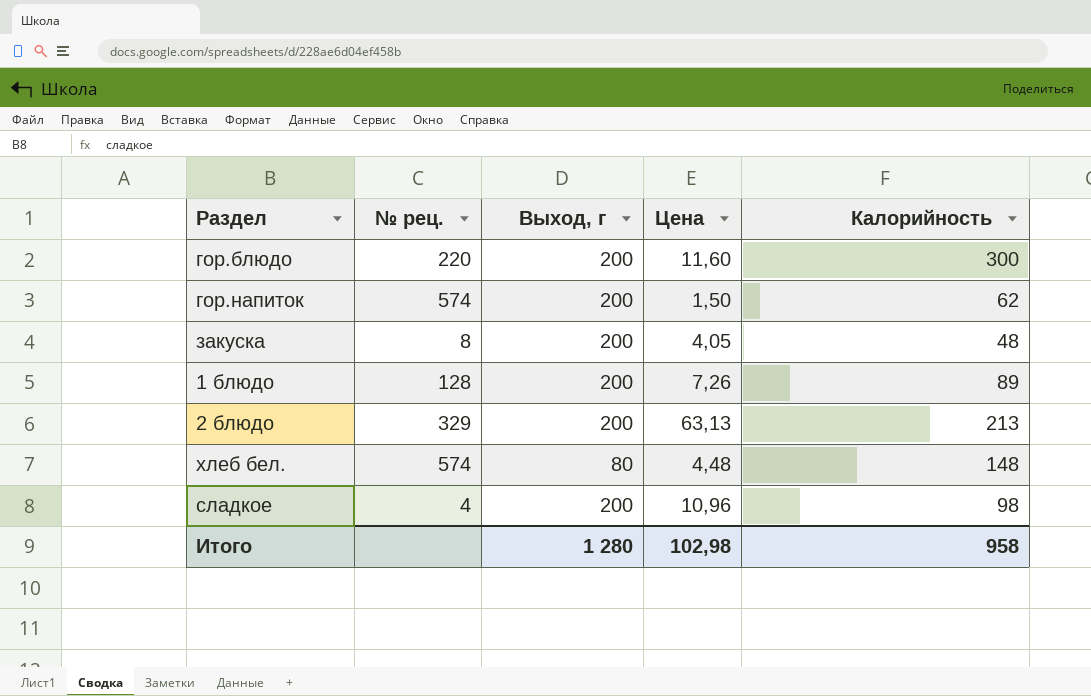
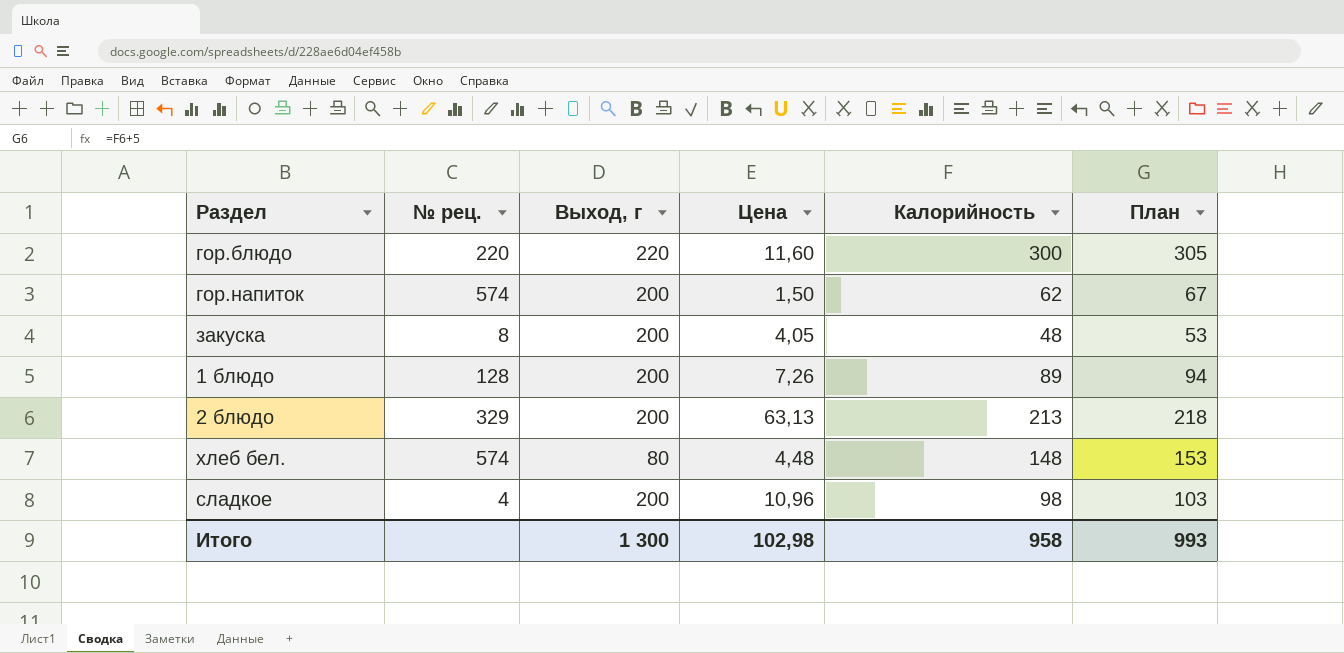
column План | formula: none -> [Калорийность] + 5
гор.блюдо | Выход, г: 200 -> 220
Итого | Выход, г: 1 280 -> 1 300

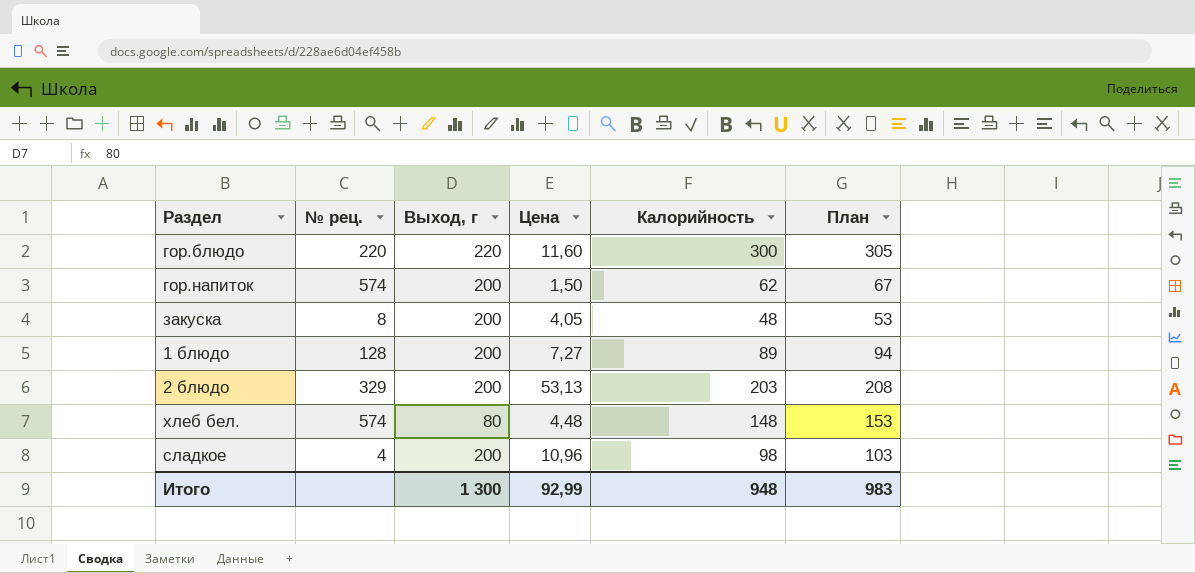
1 блюдо | Цена: 7,26 -> 7,27
2 блюдо | Цена: 63,13 -> 53,13
2 блюдо | Калорийность: 213 -> 203
2 блюдо | План: 218 -> 208
Итого | Цена: 102,98 -> 92,99
Итого | Калорийность: 958 -> 948
Итого | План: 993 -> 983

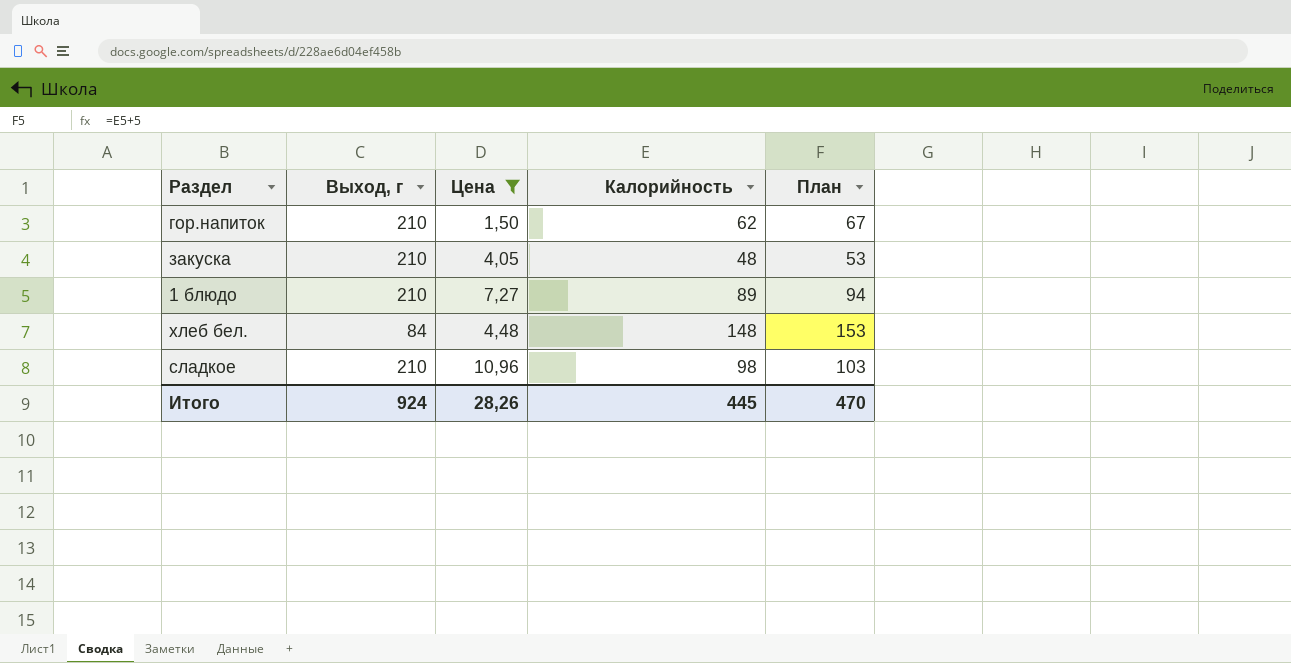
filter: none -> Цена <= 10,96
column № рец. | position: 2 -> none
гор.напиток | Выход, г: 200 -> 210
закуска | Выход, г: 200 -> 210
1 блюдо | Выход, г: 200 -> 210
хлеб бел. | Выход, г: 80 -> 84
сладкое | Выход, г: 200 -> 210
Итого | Выход, г: 1 300 -> 924
Итого | Цена: 92,99 -> 28,26
Итого | Калорийность: 948 -> 445
Итого | План: 983 -> 470

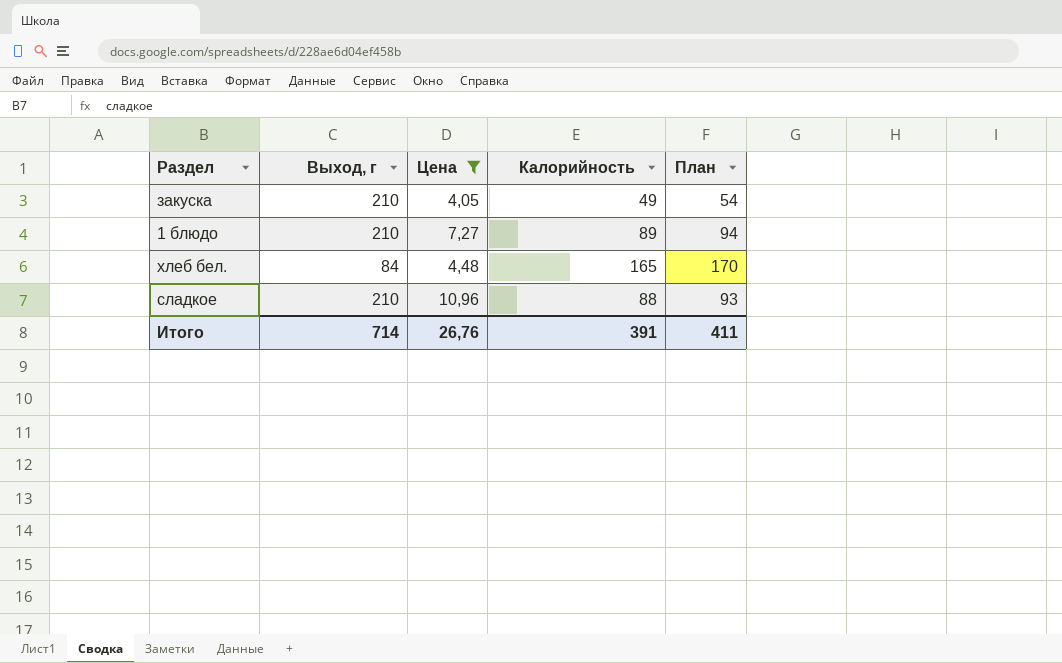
row гор.напиток: 210 | 1,50 | 62 | 67 -> none
закуска | Калорийность: 48 -> 49
закуска | План: 53 -> 54
хлеб бел. | Калорийность: 148 -> 165
хлеб бел. | План: 153 -> 170
сладкое | Калорийность: 98 -> 88
сладкое | План: 103 -> 93
Итого | Выход, г: 924 -> 714
Итого | Цена: 28,26 -> 26,76
Итого | Калорийность: 445 -> 391
Итого | План: 470 -> 411

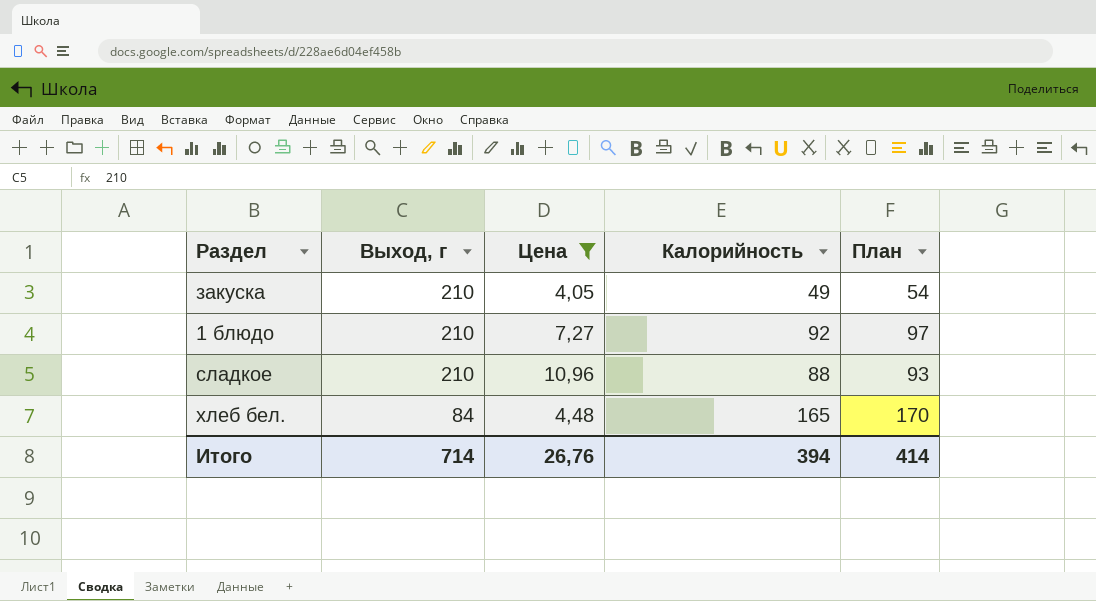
row order: none -> Выход, г descending
1 блюдо | Калорийность: 89 -> 92
1 блюдо | План: 94 -> 97
Итого | Калорийность: 391 -> 394
Итого | План: 411 -> 414

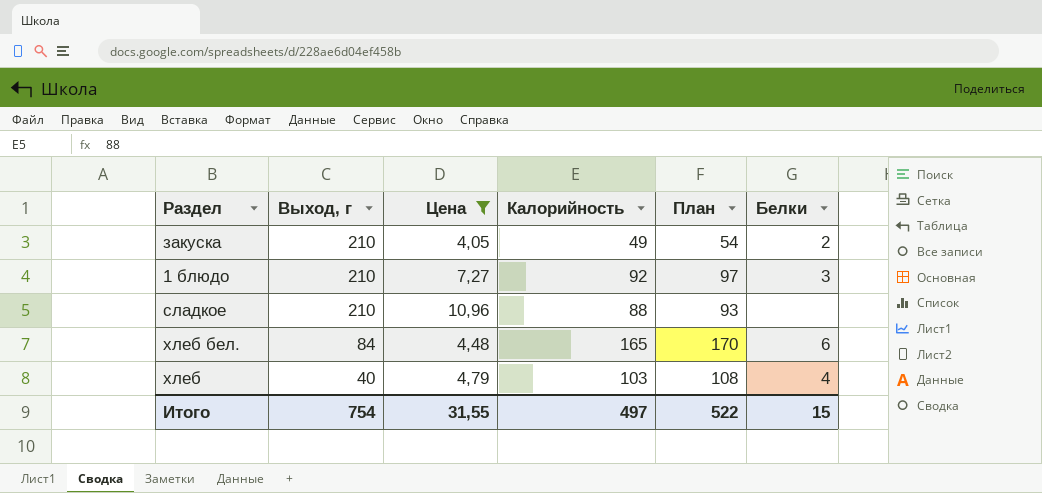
column Белки | position: none -> 6
row хлеб: none -> 40 | 4,79 | 103 | 108 | 4
Итого | Выход, г: 714 -> 754
Итого | Цена: 26,76 -> 31,55
Итого | Калорийность: 394 -> 497
Итого | План: 414 -> 522

